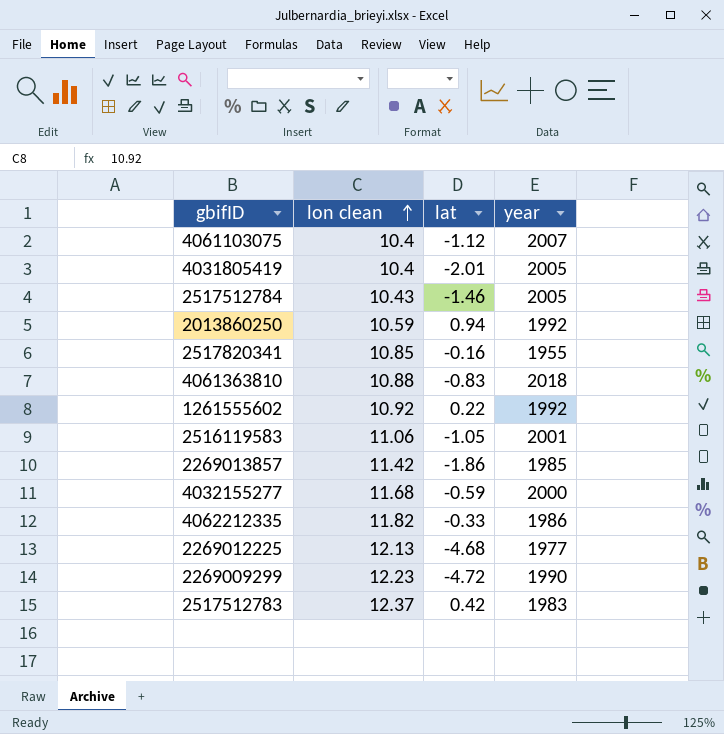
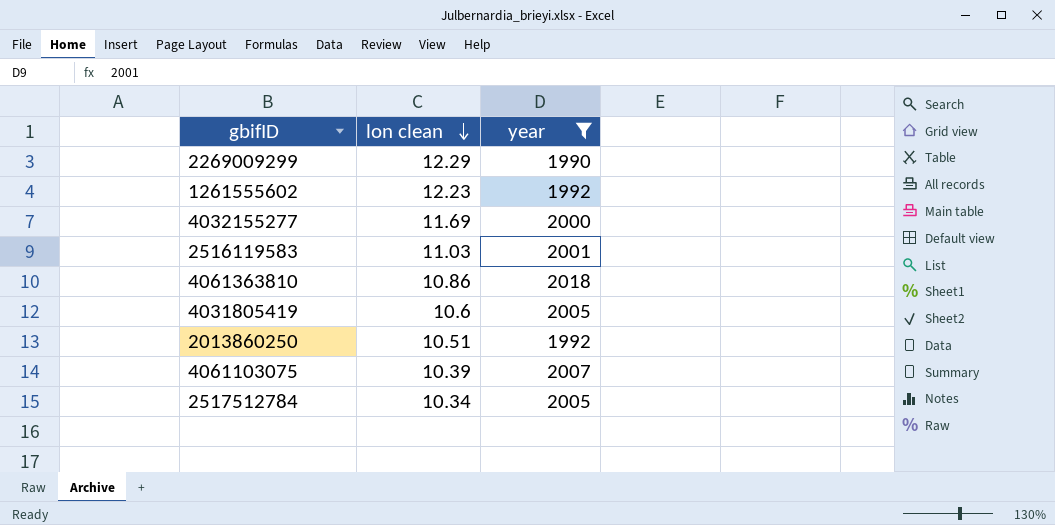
filter: none -> year >= 1990
row order: lon clean ascending -> lon clean descending
column lat | position: 3 -> none
2269009299 | lon clean: 12.23 -> 12.29
1261555602 | lon clean: 10.92 -> 12.23
4032155277 | lon clean: 11.68 -> 11.69
2516119583 | lon clean: 11.06 -> 11.03
4061363810 | lon clean: 10.88 -> 10.86
4031805419 | lon clean: 10.4 -> 10.6
2013860250 | lon clean: 10.59 -> 10.51
4061103075 | lon clean: 10.4 -> 10.39
2517512784 | lon clean: 10.43 -> 10.34

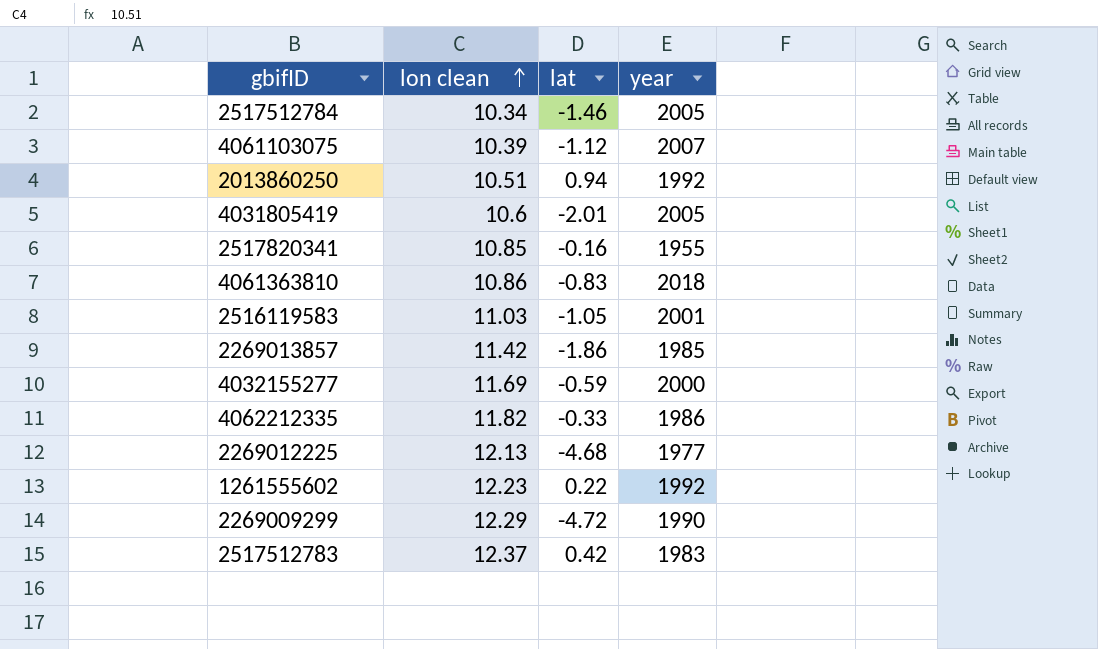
filter: year >= 1990 -> none
row order: lon clean descending -> lon clean ascending
column lat | position: none -> 3

